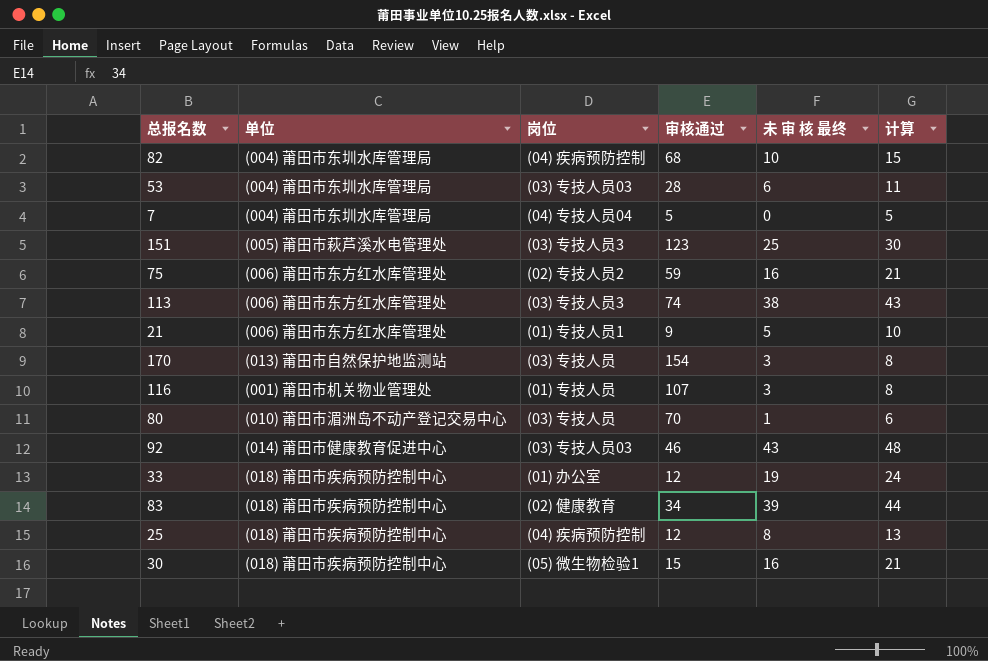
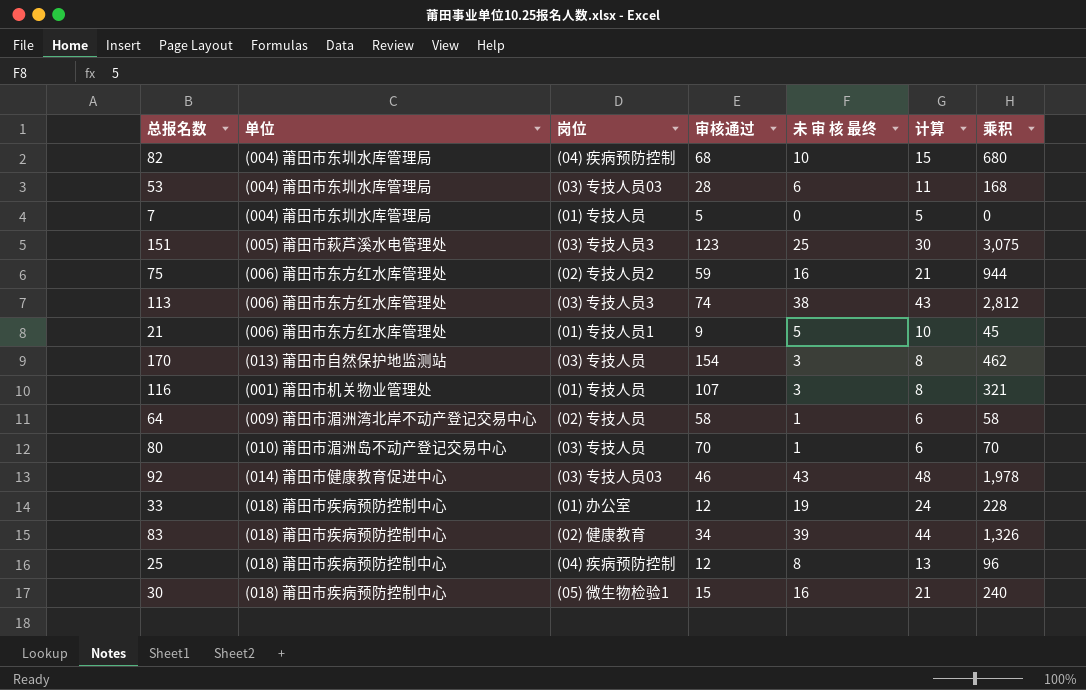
column 乘积 | formula: none -> [审核通过] * [未 审 核 最终]
7 | 岗位: (04) 专技人员04 -> (01) 专技人员
row 64: none -> (009) 莆田市湄洲湾北岸不动产登记交易中心 | (02) 专技人员 | 58 | 1 | 6 | 58

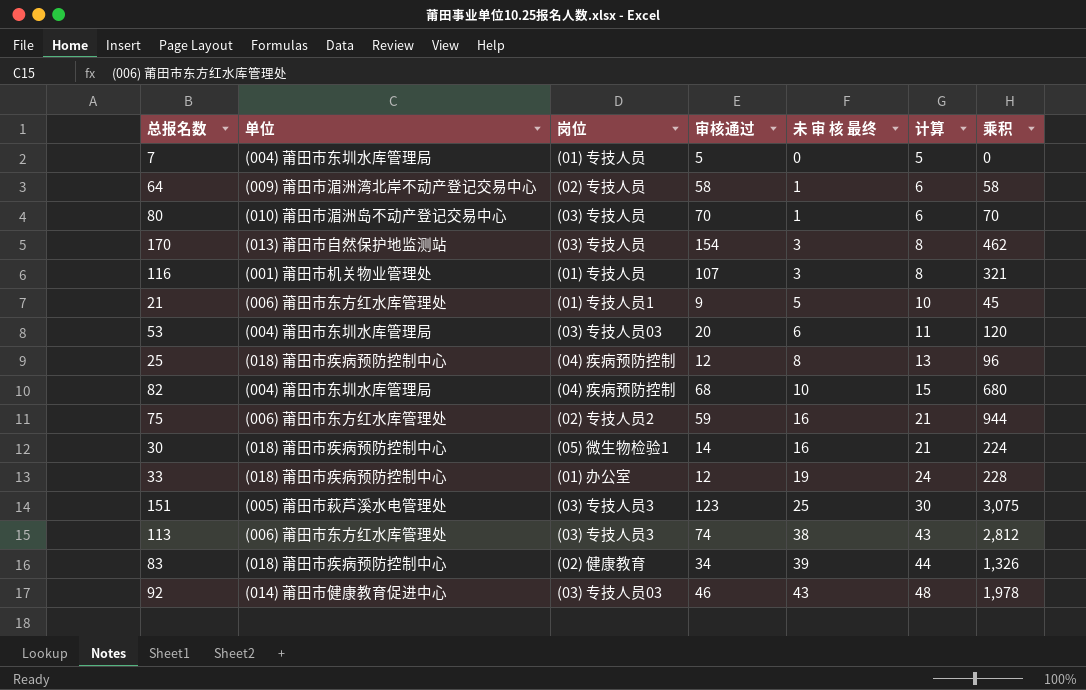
row order: none -> 未 审 核 最终 ascending
53 | 审核通过: 28 -> 20
53 | 乘积: 168 -> 120
30 | 审核通过: 15 -> 14
30 | 乘积: 240 -> 224

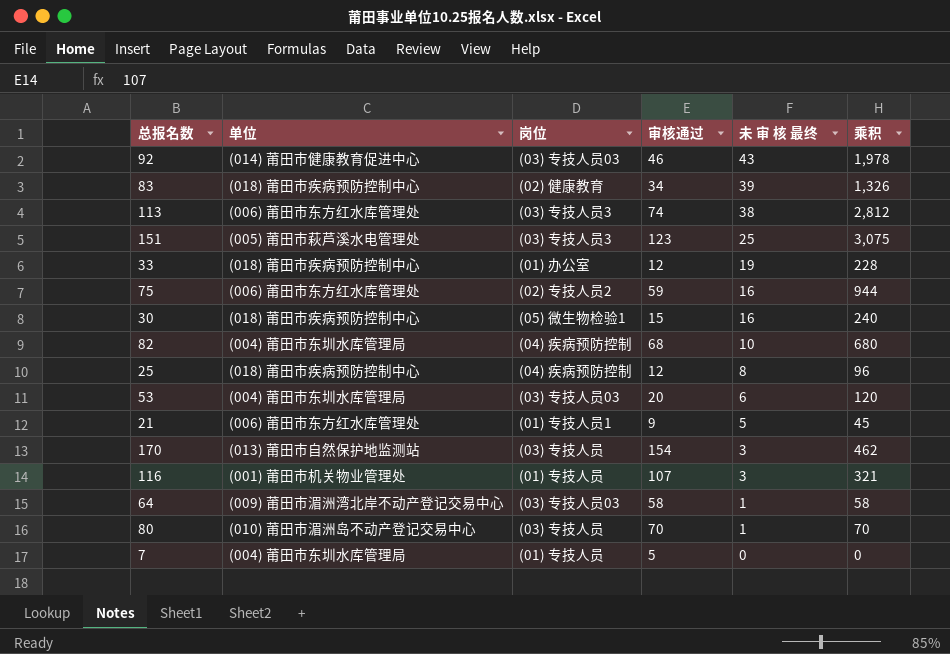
row order: 未 审 核 最终 ascending -> 未 审 核 最终 descending
column 计算 | formula: [未 审 核 最终] + 5 -> none
30 | 审核通过: 14 -> 15
30 | 乘积: 224 -> 240
64 | 岗位: (02) 专技人员 -> (03) 专技人员03

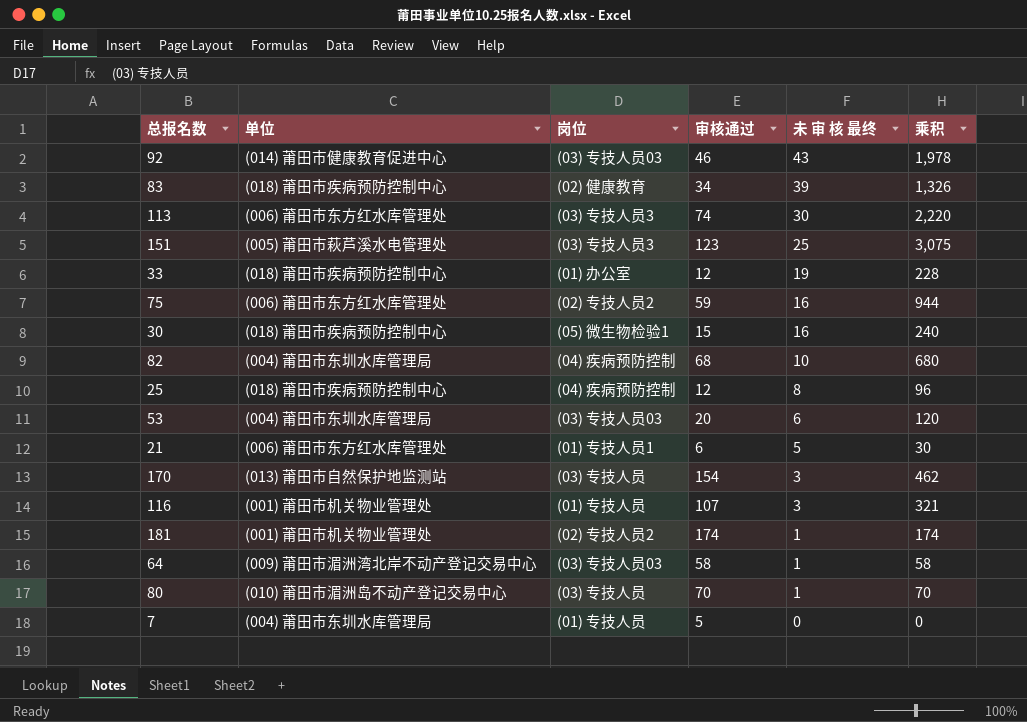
113 | 未 审 核 最终: 38 -> 30
113 | 乘积: 2,812 -> 2,220
21 | 审核通过: 9 -> 6
21 | 乘积: 45 -> 30
row 181: none -> (001) 莆田市机关物业管理处 | (02) 专技人员2 | 174 | 1 | 174

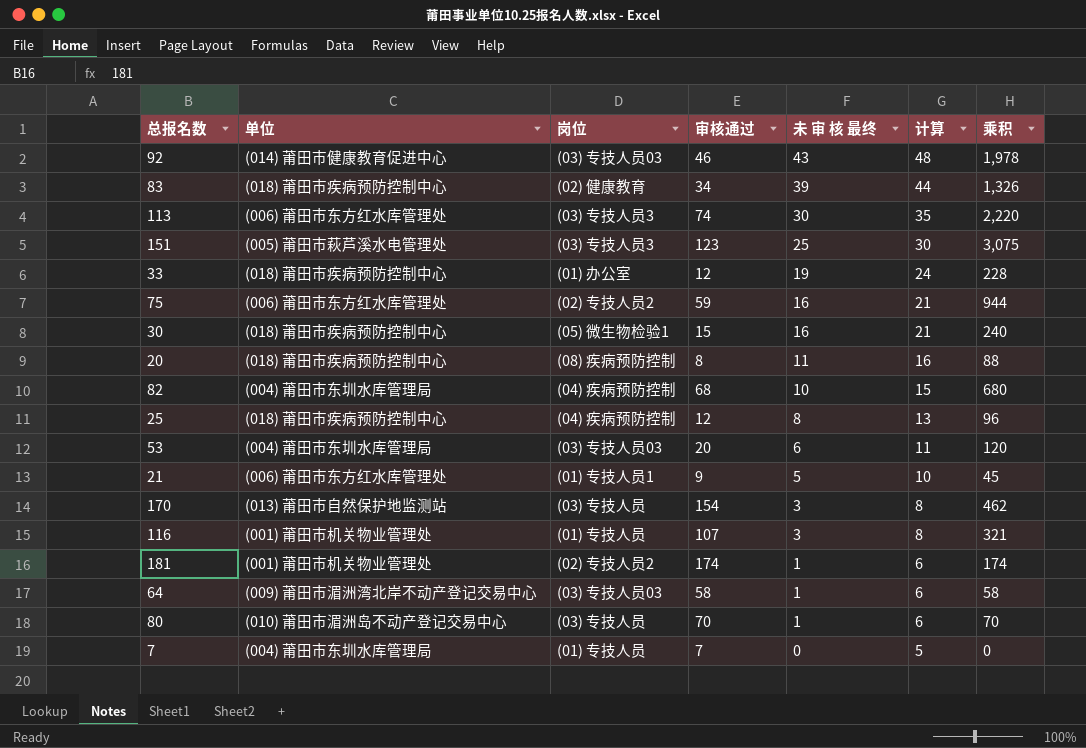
column 计算 | formula: none -> [未 审 核 最终] + 5
row 20: none -> (018) 莆田市疾病预防控制中心 | (08) 疾病预防控制 | 8 | 11 | 16 | 88
21 | 审核通过: 6 -> 9
21 | 乘积: 30 -> 45
7 | 审核通过: 5 -> 7

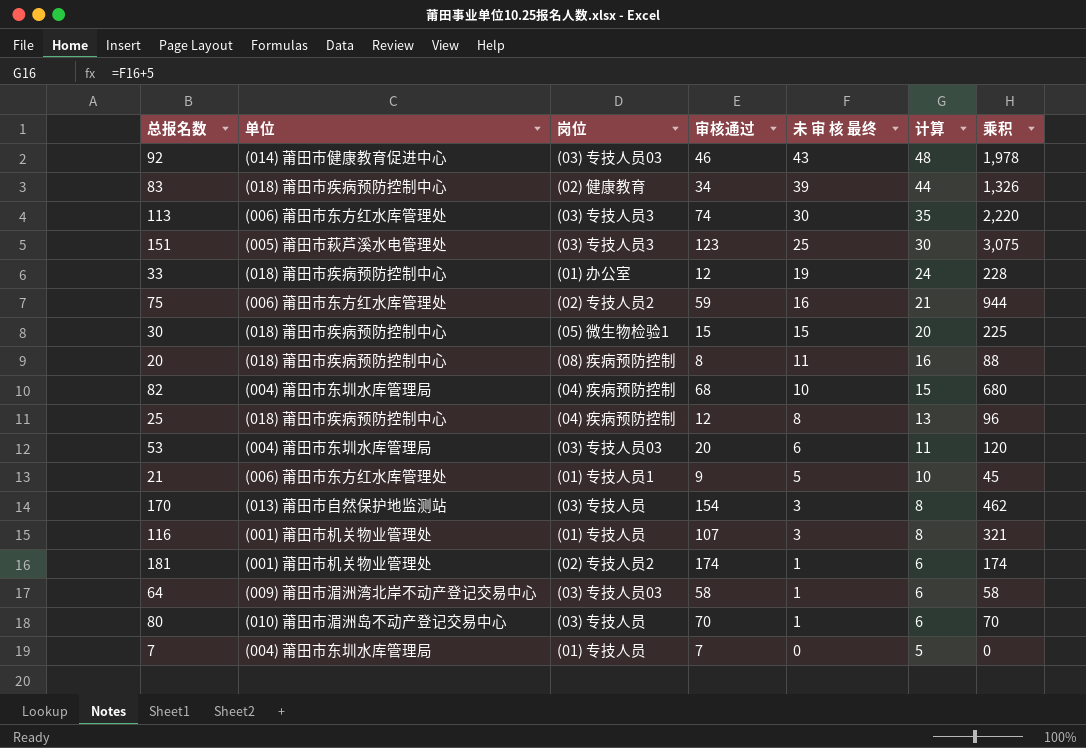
30 | 未 审 核 最终: 16 -> 15
30 | 计算: 21 -> 20
30 | 乘积: 240 -> 225

